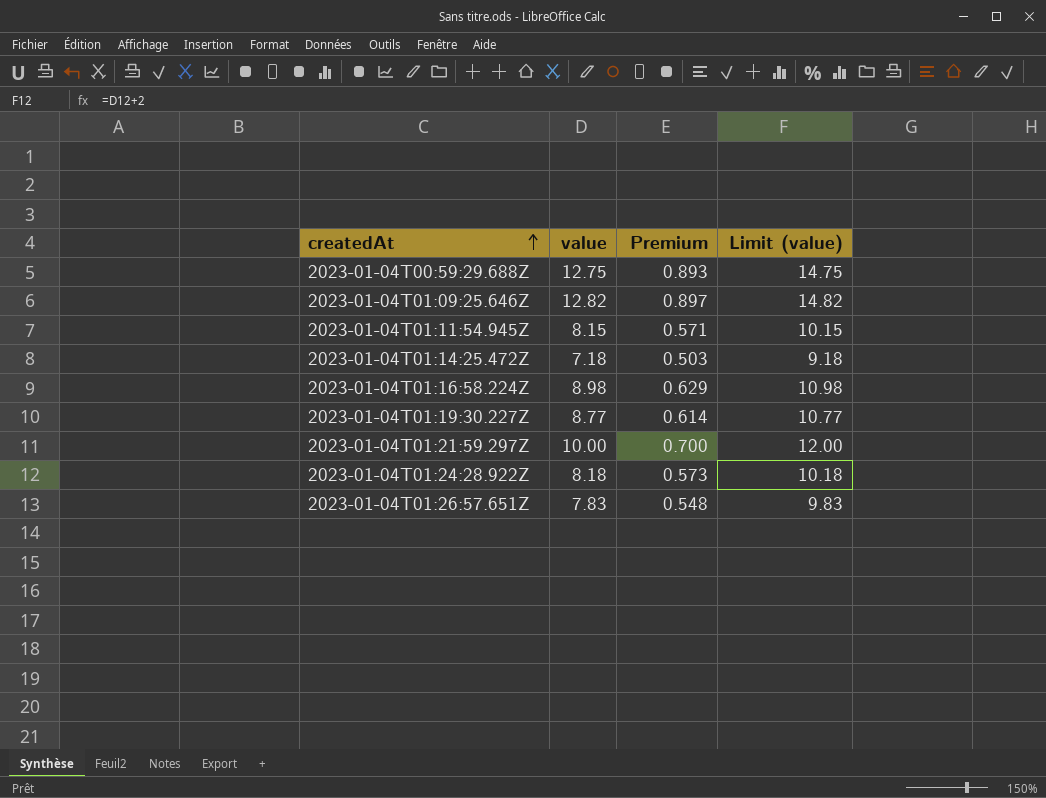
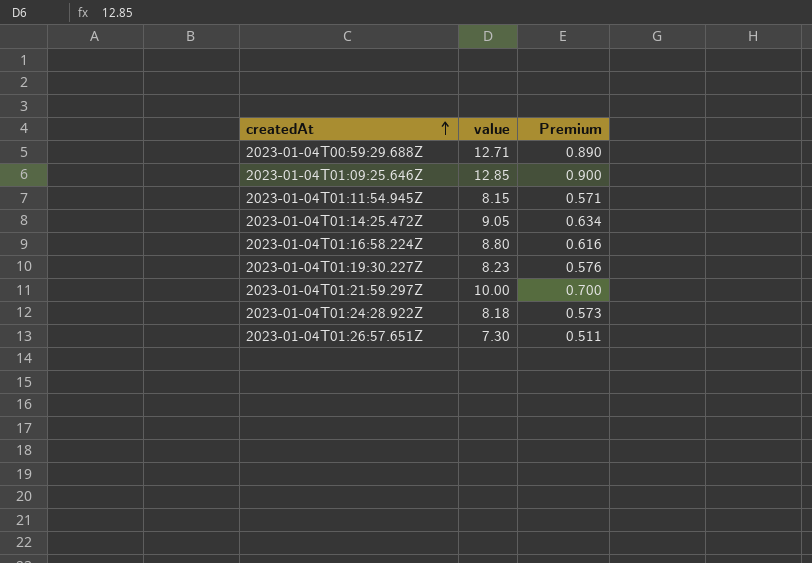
column Limit (value) | formula: [value] + 2 -> none
2023-01-04T00:59:29.688Z | value: 12.75 -> 12.71
2023-01-04T00:59:29.688Z | Premium: 0.893 -> 0.890
2023-01-04T01:09:25.646Z | value: 12.82 -> 12.85
2023-01-04T01:09:25.646Z | Premium: 0.897 -> 0.900
2023-01-04T01:14:25.472Z | value: 7.18 -> 9.05
2023-01-04T01:14:25.472Z | Premium: 0.503 -> 0.634
2023-01-04T01:16:58.224Z | value: 8.98 -> 8.80
2023-01-04T01:16:58.224Z | Premium: 0.629 -> 0.616
2023-01-04T01:19:30.227Z | value: 8.77 -> 8.23
2023-01-04T01:19:30.227Z | Premium: 0.614 -> 0.576
2023-01-04T01:26:57.651Z | value: 7.83 -> 7.30
2023-01-04T01:26:57.651Z | Premium: 0.548 -> 0.511

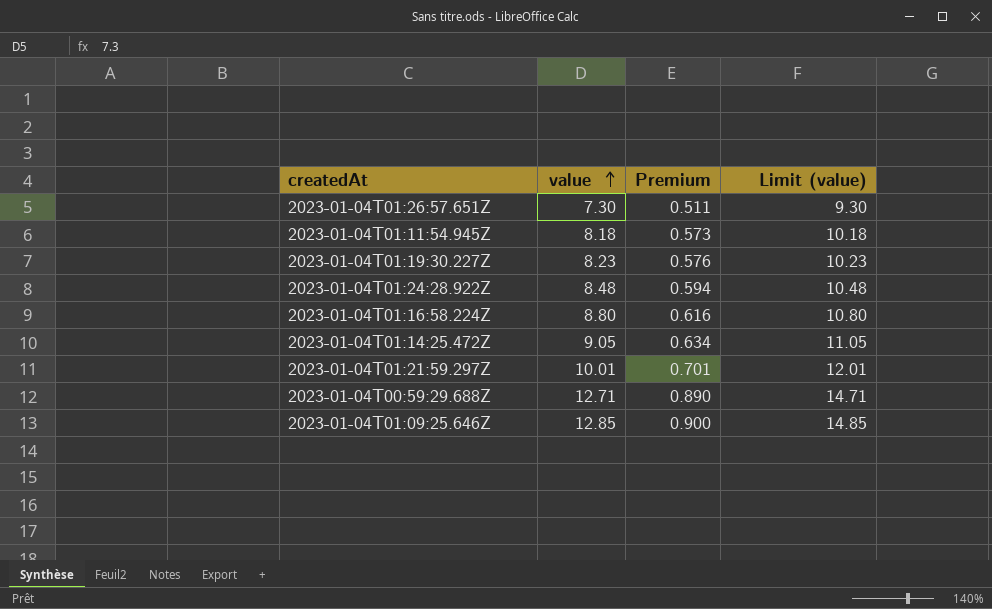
row order: createdAt ascending -> value ascending
column Limit (value) | formula: none -> [value] + 2
2023-01-04T01:11:54.945Z | value: 8.15 -> 8.18
2023-01-04T01:11:54.945Z | Premium: 0.571 -> 0.573
2023-01-04T01:24:28.922Z | value: 8.18 -> 8.48
2023-01-04T01:24:28.922Z | Premium: 0.573 -> 0.594
2023-01-04T01:21:59.297Z | value: 10.00 -> 10.01
2023-01-04T01:21:59.297Z | Premium: 0.700 -> 0.701

